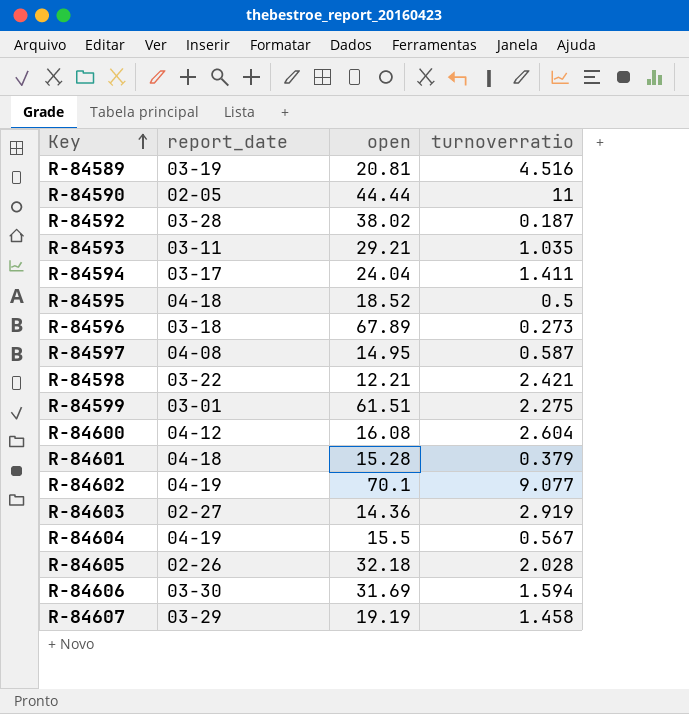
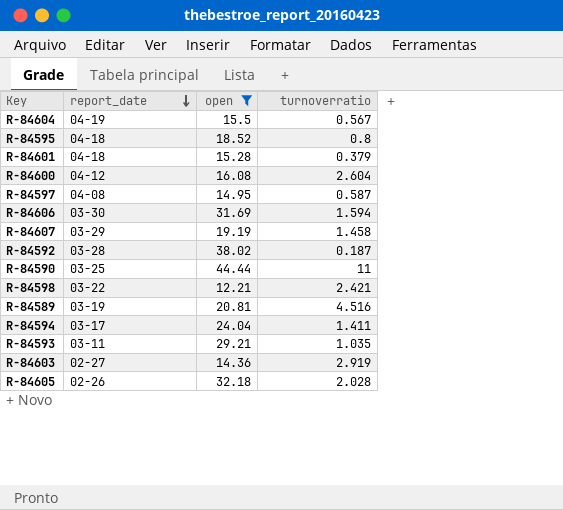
filter: none -> open <= 44.44
row order: Key ascending -> report_date descending
R-84595 | turnoverratio: 0.5 -> 0.8
R-84590 | report_date: 02-05 -> 03-25

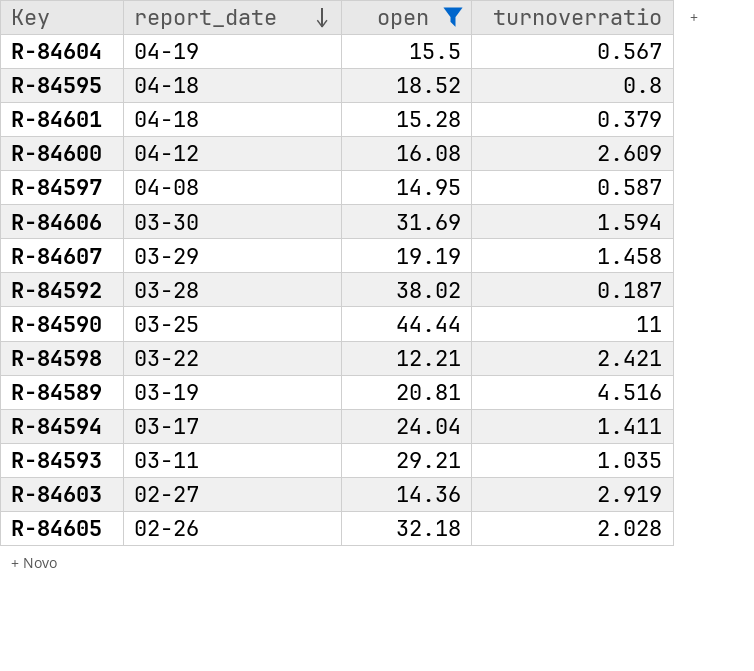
R-84600 | turnoverratio: 2.604 -> 2.609

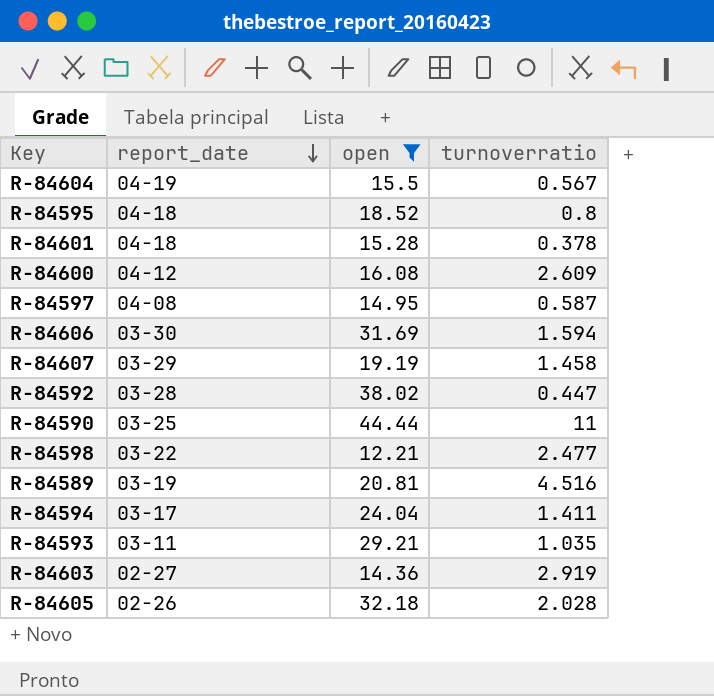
R-84601 | turnoverratio: 0.379 -> 0.378
R-84592 | turnoverratio: 0.187 -> 0.447
R-84598 | turnoverratio: 2.421 -> 2.477

